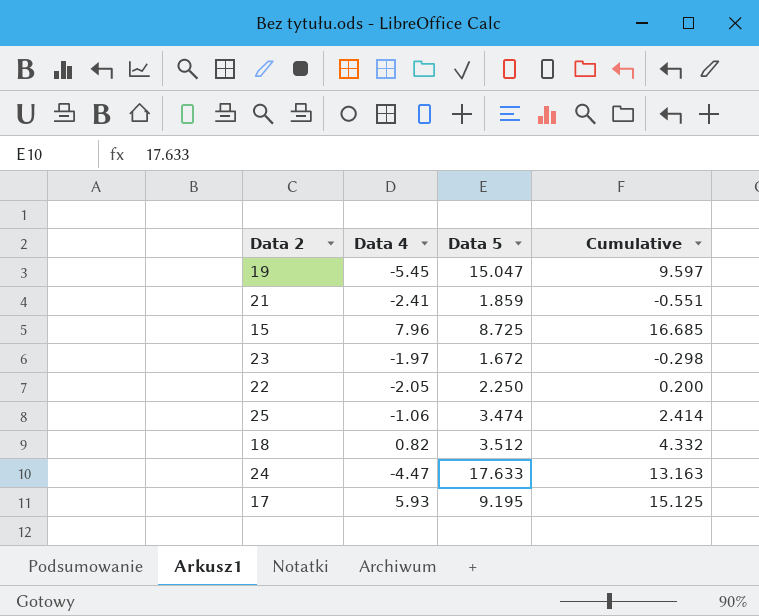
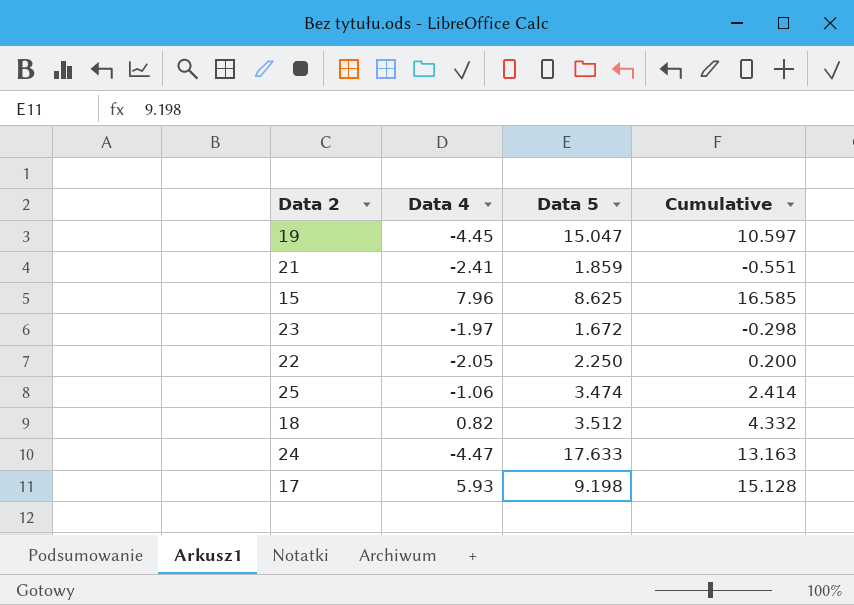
19 | Data 4: -5.45 -> -4.45
19 | Cumulative: 9.597 -> 10.597
15 | Data 5: 8.725 -> 8.625
15 | Cumulative: 16.685 -> 16.585
17 | Data 5: 9.195 -> 9.198
17 | Cumulative: 15.125 -> 15.128

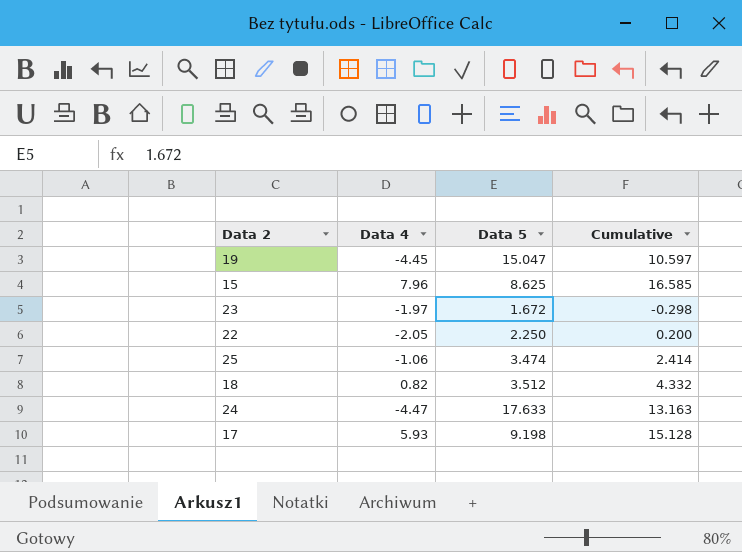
row 21: -2.41 | 1.859 | -0.551 -> none

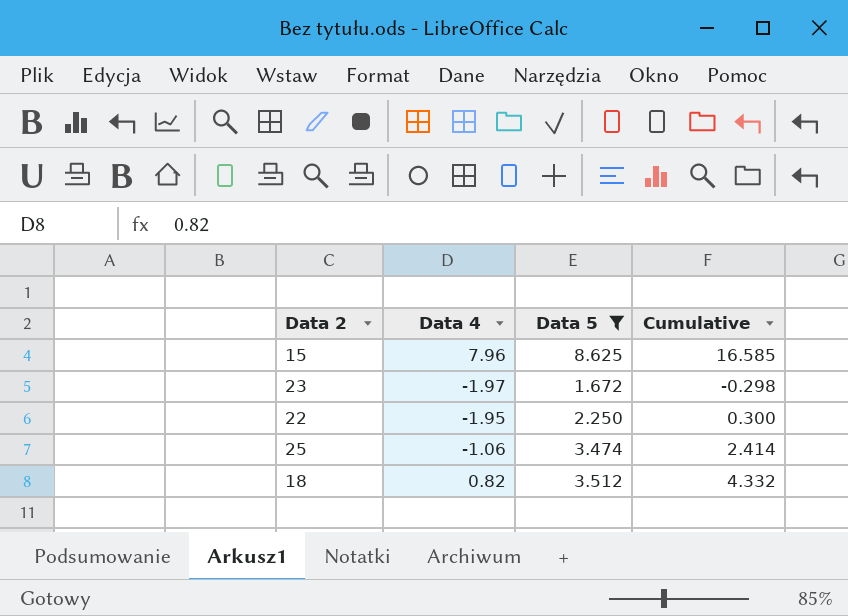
filter: none -> Data 5 <= 8.625
22 | Data 4: -2.05 -> -1.95
22 | Cumulative: 0.200 -> 0.300

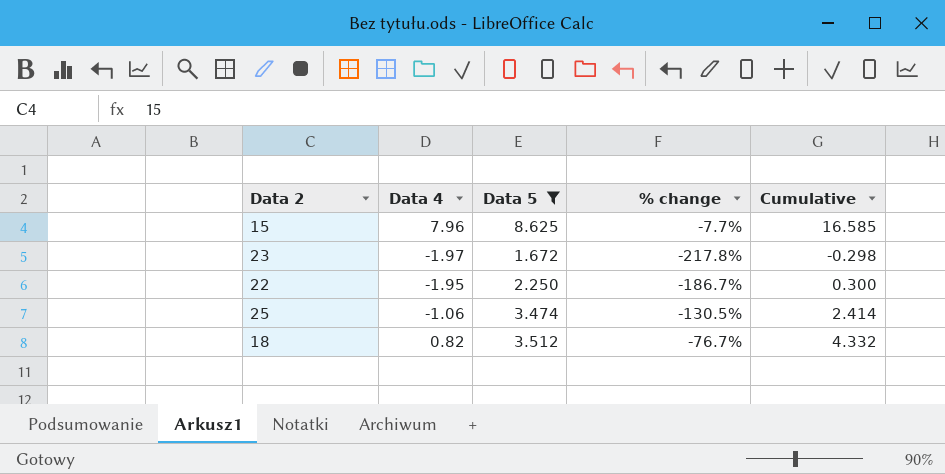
column % change | formula: none -> ([Data 4] - [Data 5]) / [Data 5]

